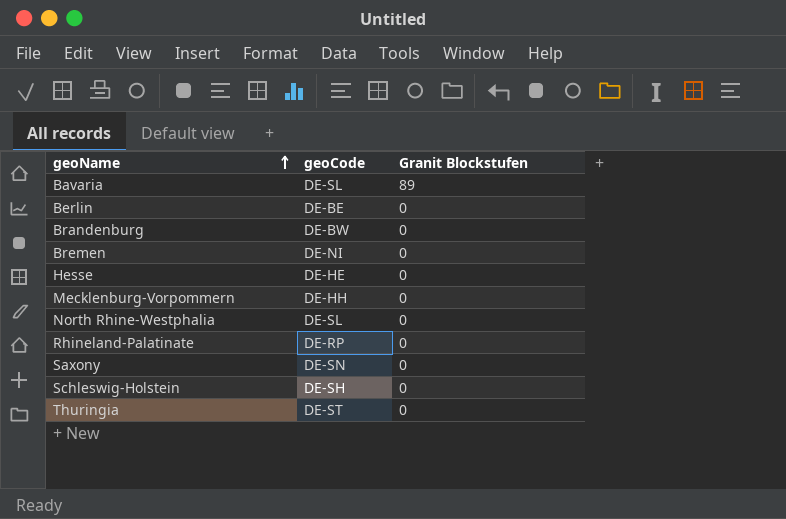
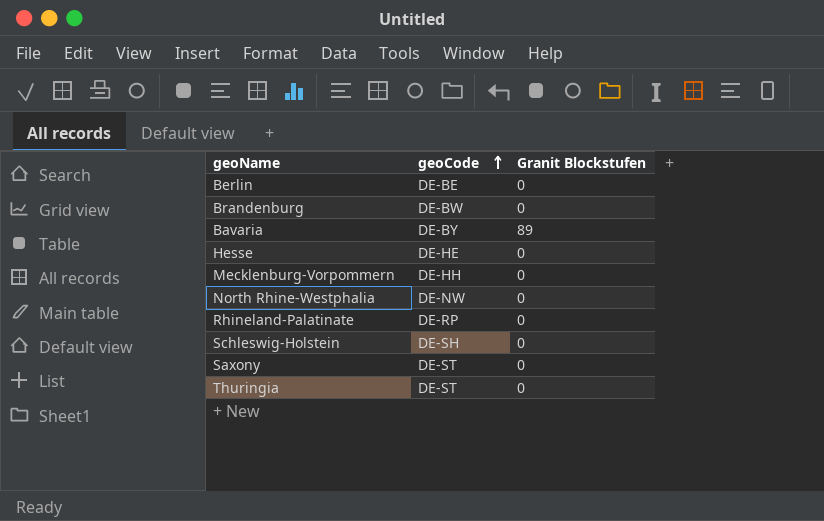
row order: geoName ascending -> geoCode ascending
row Bremen: DE-NI | 0 -> none
Bavaria | geoCode: DE-SL -> DE-BY
North Rhine-Westphalia | geoCode: DE-SL -> DE-NW
Saxony | geoCode: DE-SN -> DE-ST

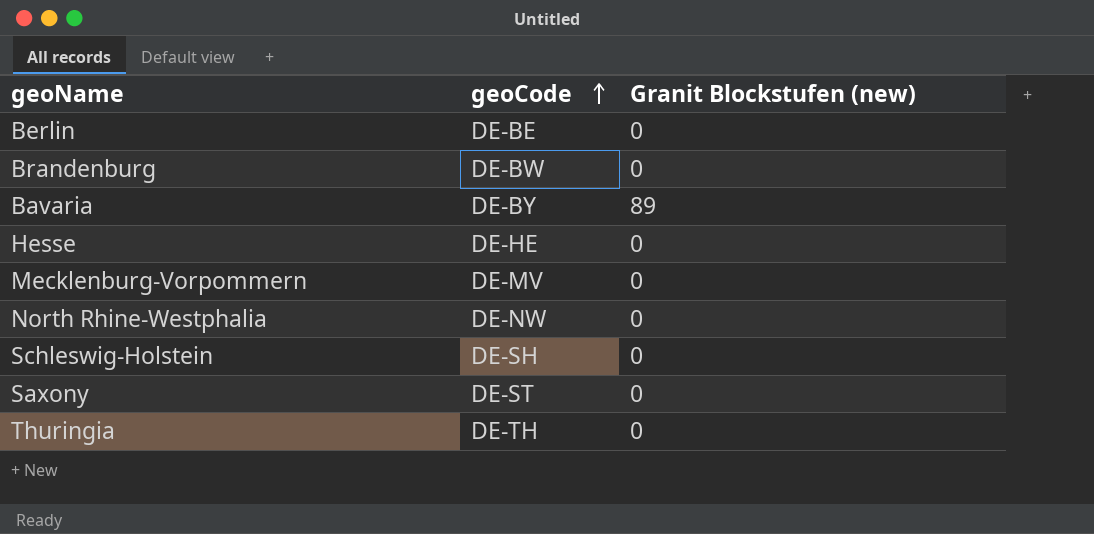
column name: Granit Blockstufen -> Granit Blockstufen (new)
row Rhineland-Palatinate: DE-RP | 0 -> none
Mecklenburg-Vorpommern | geoCode: DE-HH -> DE-MV
Thuringia | geoCode: DE-ST -> DE-TH

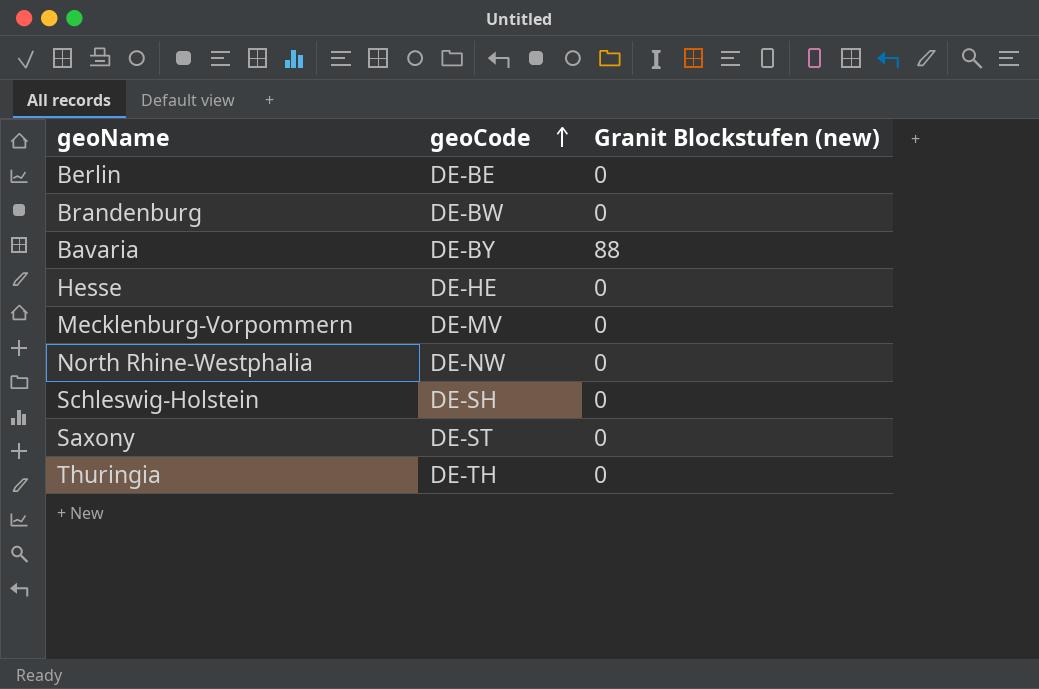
Bavaria | Granit Blockstufen (new): 89 -> 88

